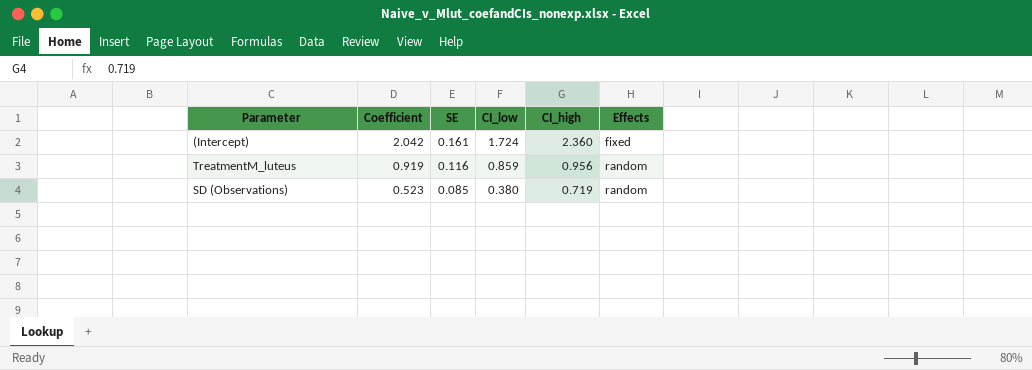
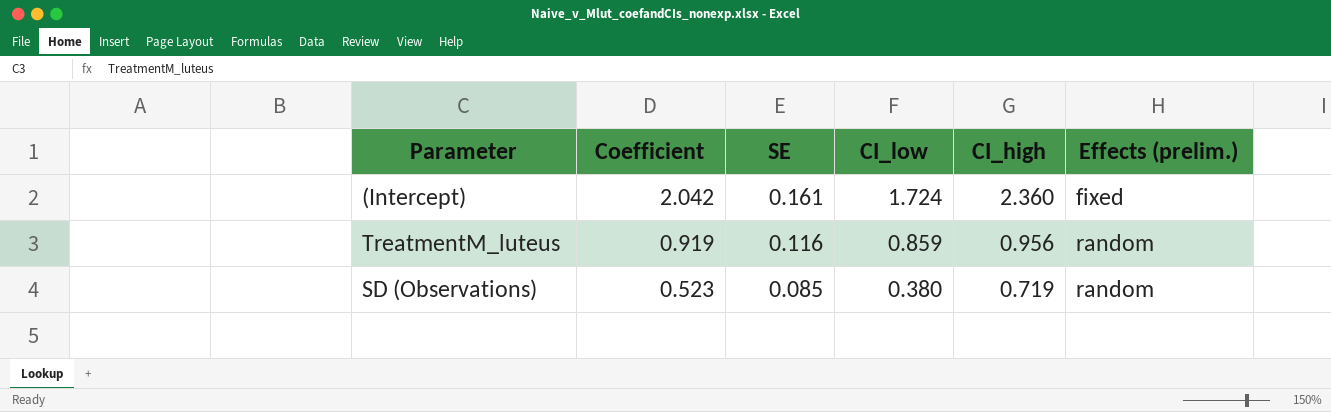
column name: Effects -> Effects (prelim.)

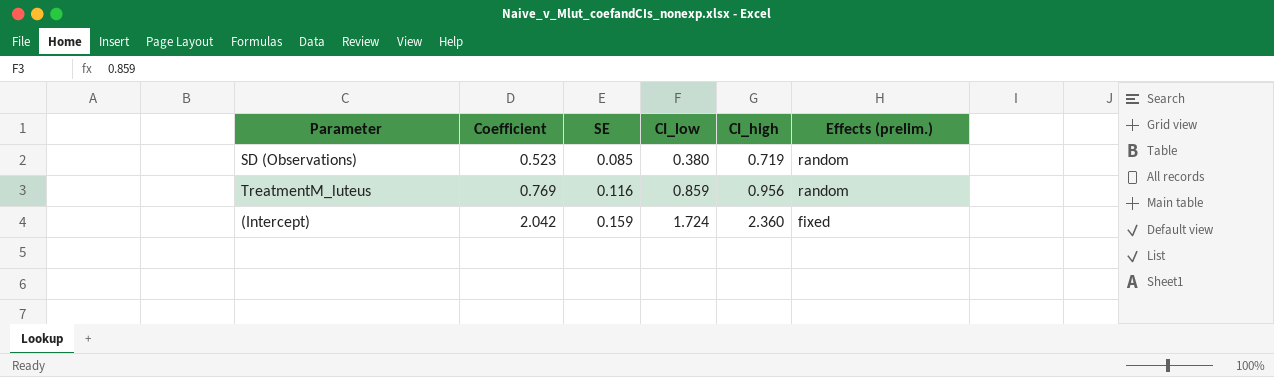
row order: Coefficient descending -> Coefficient ascending
TreatmentM_luteus | Coefficient: 0.919 -> 0.769
(Intercept) | SE: 0.161 -> 0.159

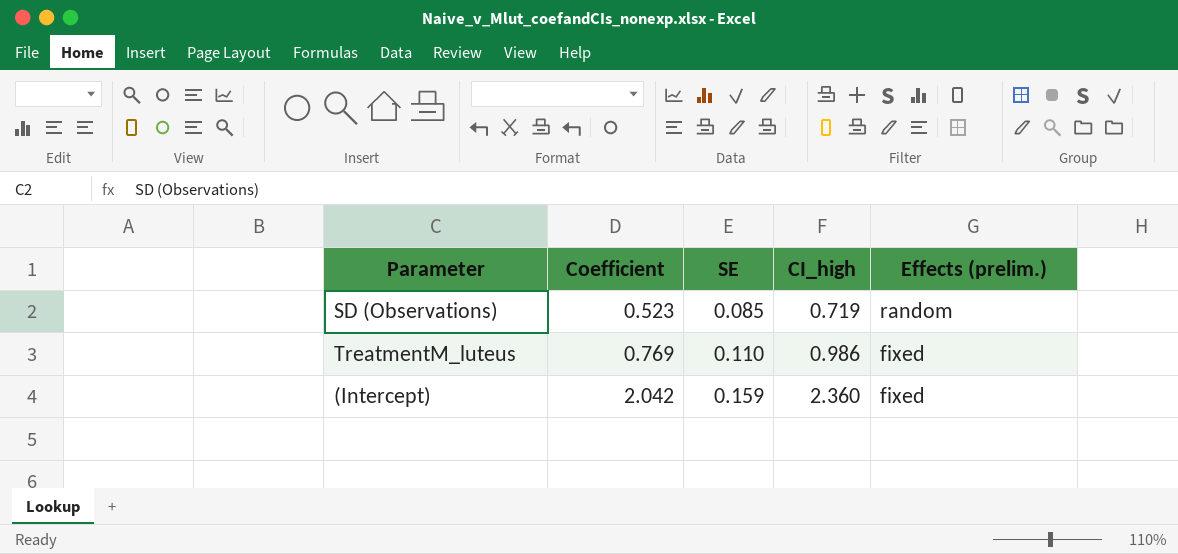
column CI_low | position: 4 -> none
TreatmentM_luteus | SE: 0.116 -> 0.110
TreatmentM_luteus | CI_high: 0.956 -> 0.986
TreatmentM_luteus | Effects (prelim.): random -> fixed

